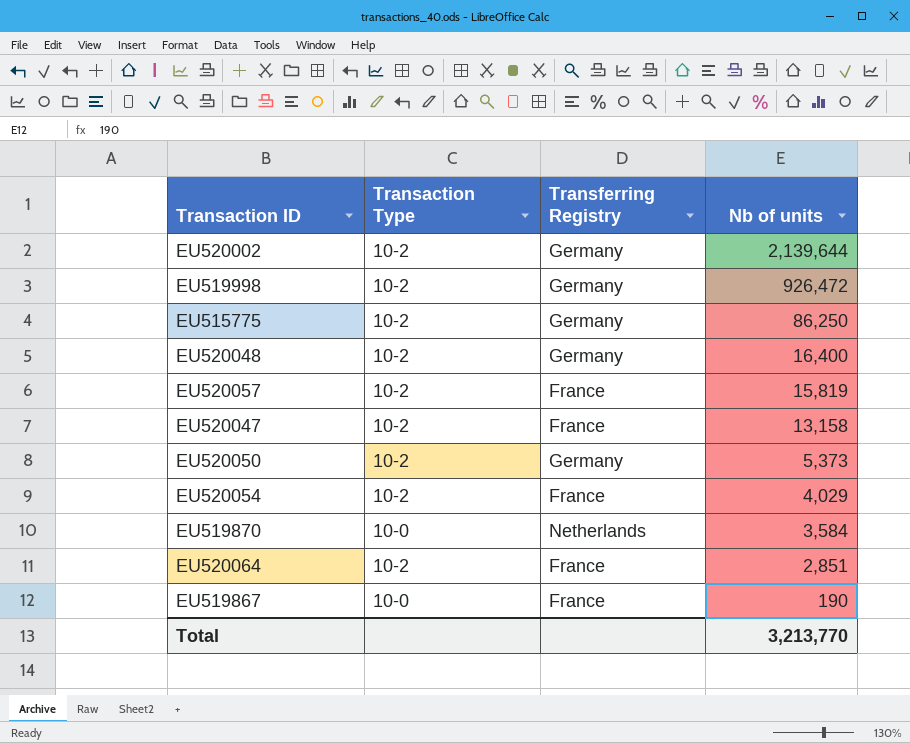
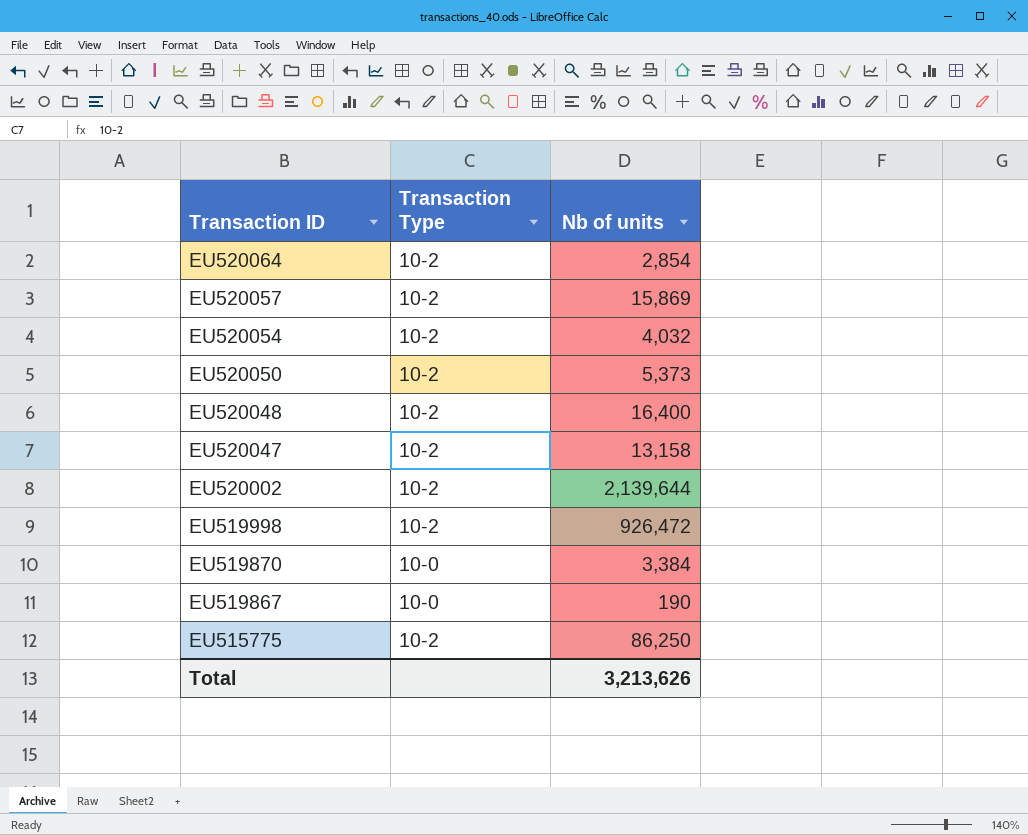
row order: Nb of units descending -> Transaction ID descending
column Transferring Registry | position: 3 -> none
EU520064 | Nb of units: 2,851 -> 2,854
EU520057 | Nb of units: 15,819 -> 15,869
EU520054 | Nb of units: 4,029 -> 4,032
EU519870 | Nb of units: 3,584 -> 3,384
Total | Nb of units: 3,213,770 -> 3,213,626

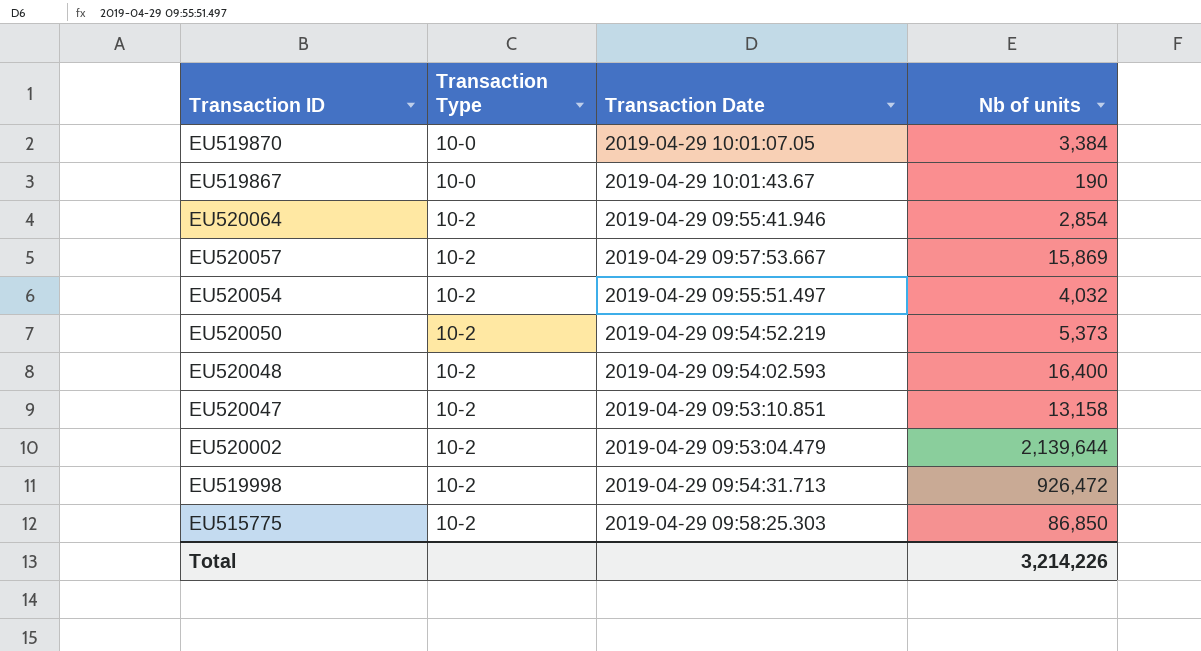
row order: Transaction ID descending -> Transaction Type ascending
column Transaction Date | position: none -> 3
EU515775 | Nb of units: 86,250 -> 86,850
Total | Nb of units: 3,213,626 -> 3,214,226

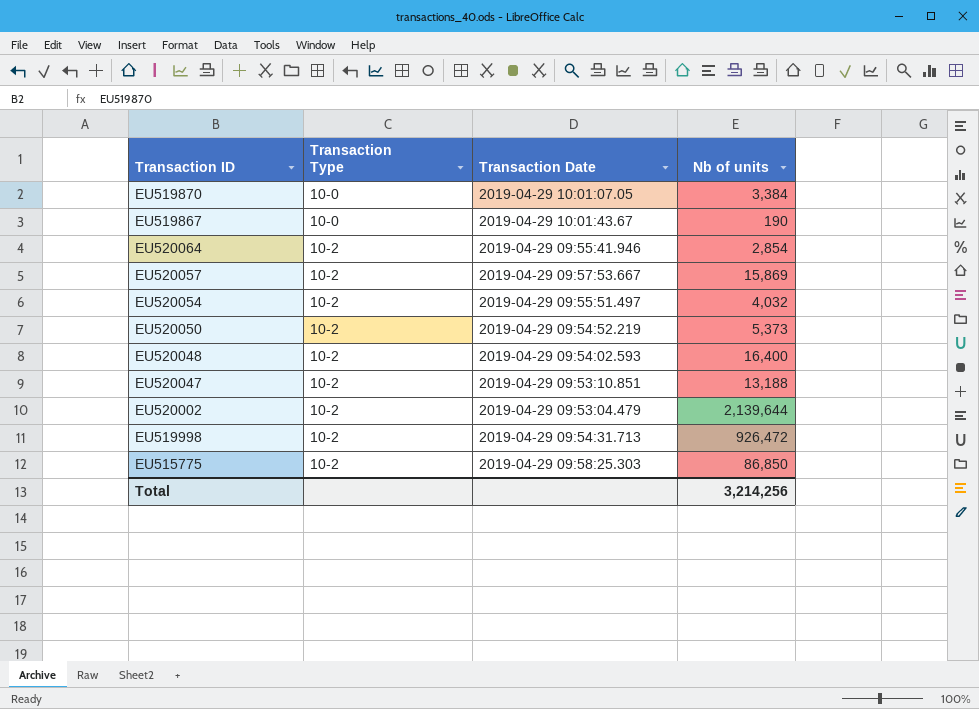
EU520047 | Nb of units: 13,158 -> 13,188
Total | Nb of units: 3,214,226 -> 3,214,256

